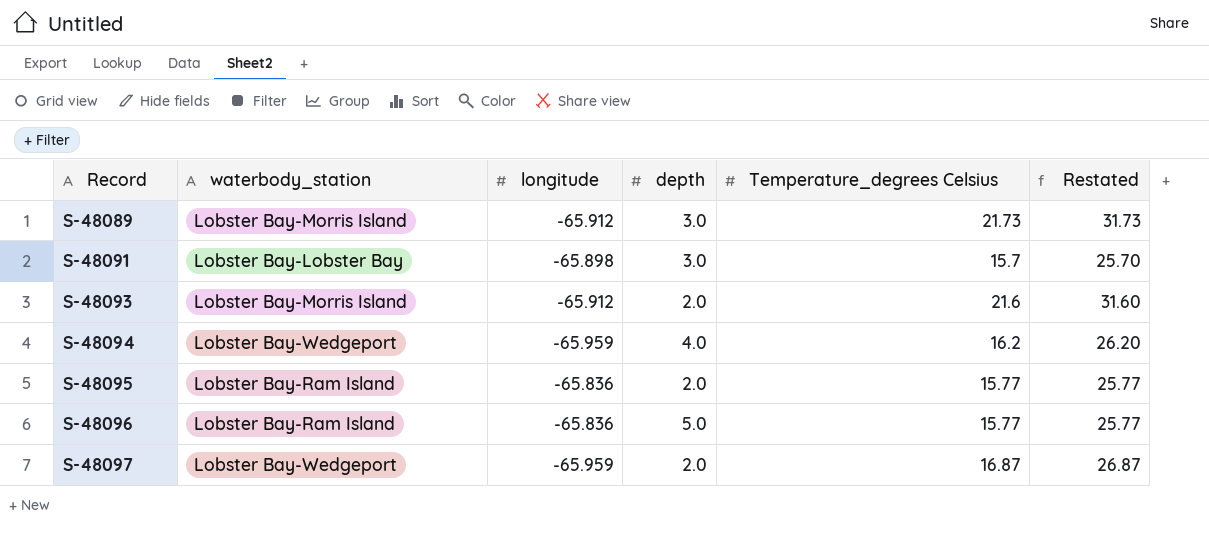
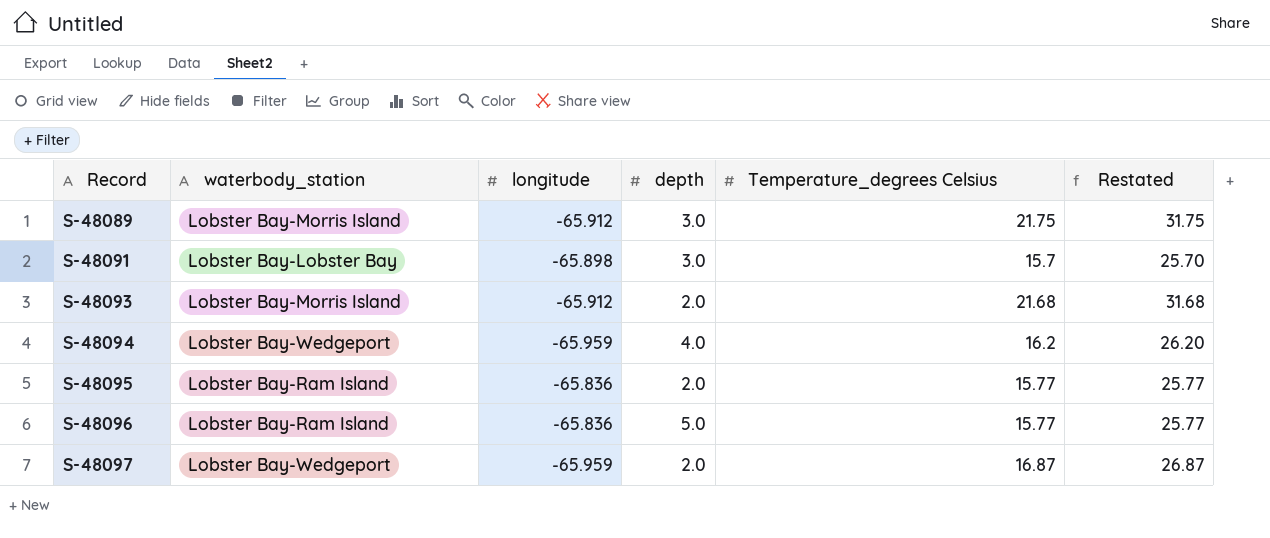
S-48089 | Temperature_degrees Celsius: 21.73 -> 21.75
S-48089 | Restated: 31.73 -> 31.75
S-48093 | Temperature_degrees Celsius: 21.6 -> 21.68
S-48093 | Restated: 31.60 -> 31.68

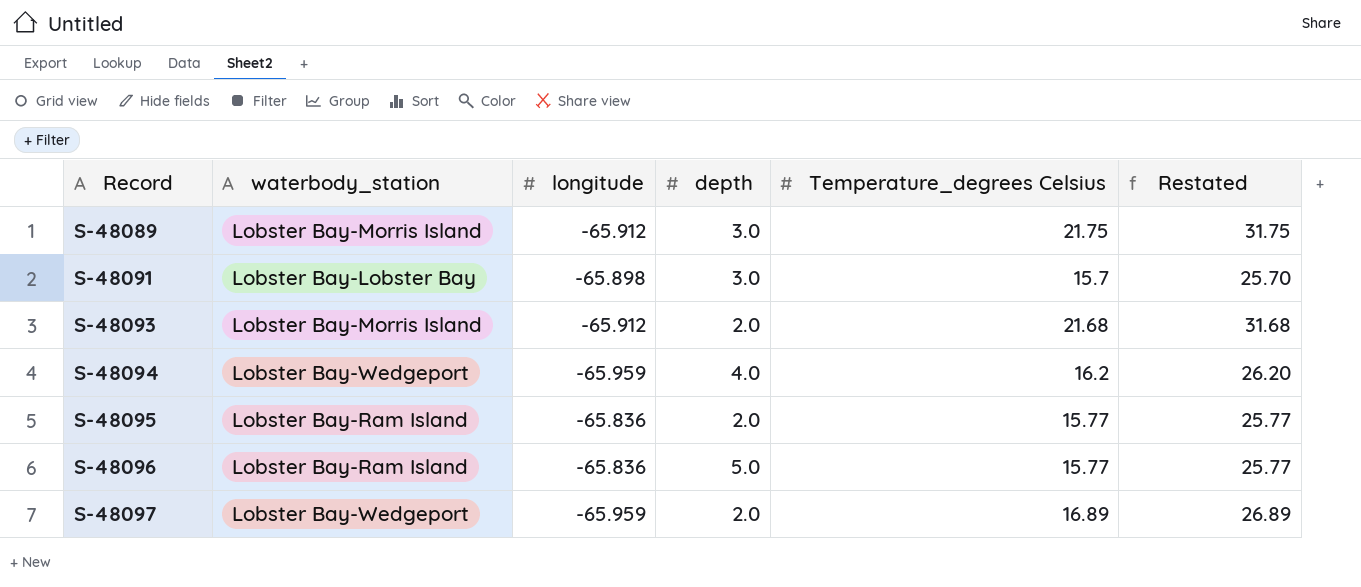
S-48097 | Temperature_degrees Celsius: 16.87 -> 16.89
S-48097 | Restated: 26.87 -> 26.89

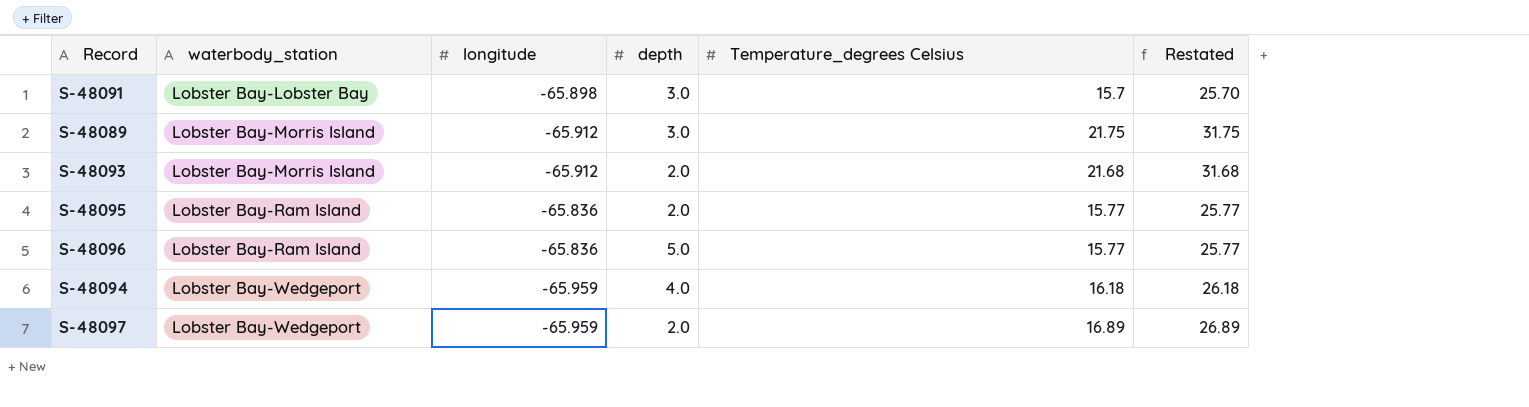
row order: Record ascending -> waterbody_station ascending
S-48094 | Temperature_degrees Celsius: 16.2 -> 16.18
S-48094 | Restated: 26.20 -> 26.18

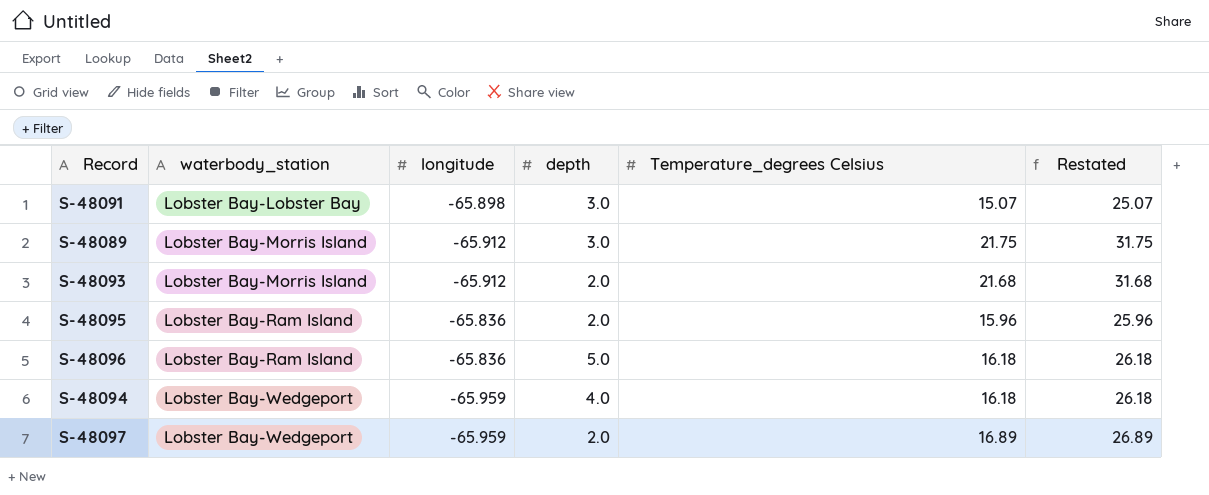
S-48091 | Temperature_degrees Celsius: 15.7 -> 15.07
S-48091 | Restated: 25.70 -> 25.07
S-48095 | Temperature_degrees Celsius: 15.77 -> 15.96
S-48095 | Restated: 25.77 -> 25.96
S-48096 | Temperature_degrees Celsius: 15.77 -> 16.18
S-48096 | Restated: 25.77 -> 26.18

